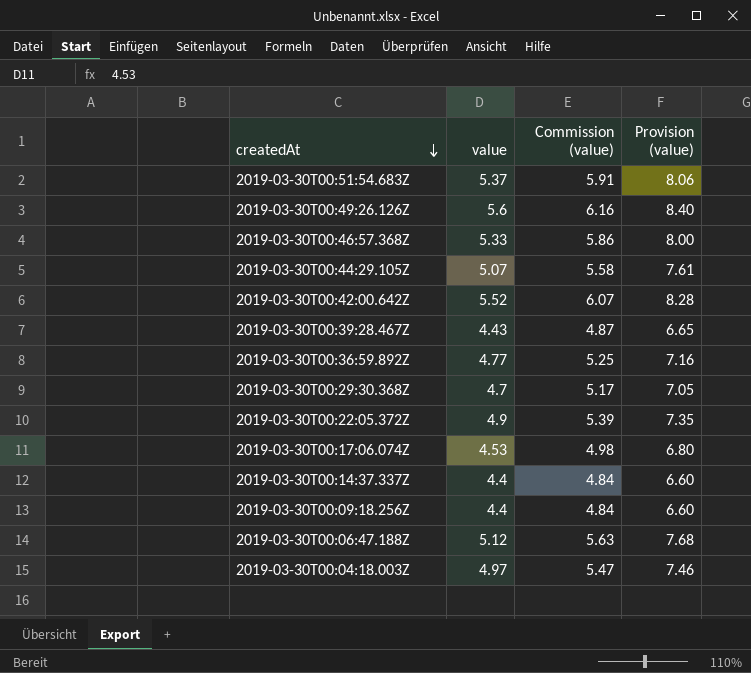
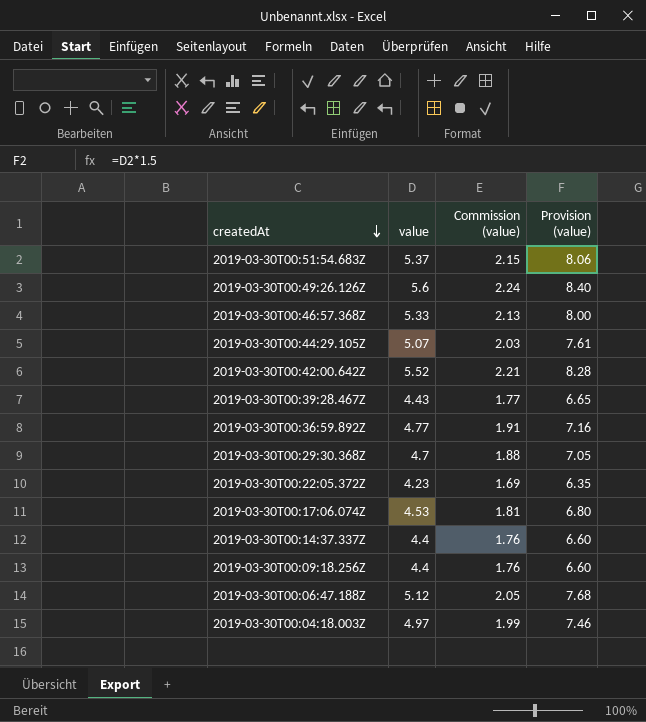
column Commission (value) | formula: [value] * 1.1 -> [value] * 0.4
2019-03-30T00:22:05.372Z | value: 4.9 -> 4.23
2019-03-30T00:22:05.372Z | Provision (value): 7.35 -> 6.35

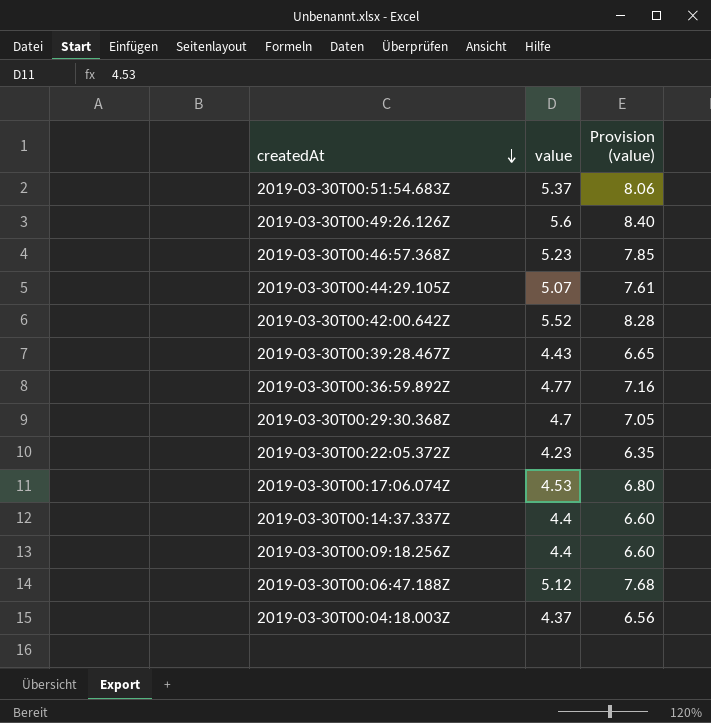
column Commission (value) | formula: [value] * 0.4 -> none
2019-03-30T00:46:57.368Z | value: 5.33 -> 5.23
2019-03-30T00:46:57.368Z | Provision (value): 8.00 -> 7.85
2019-03-30T00:04:18.003Z | value: 4.97 -> 4.37
2019-03-30T00:04:18.003Z | Provision (value): 7.46 -> 6.56

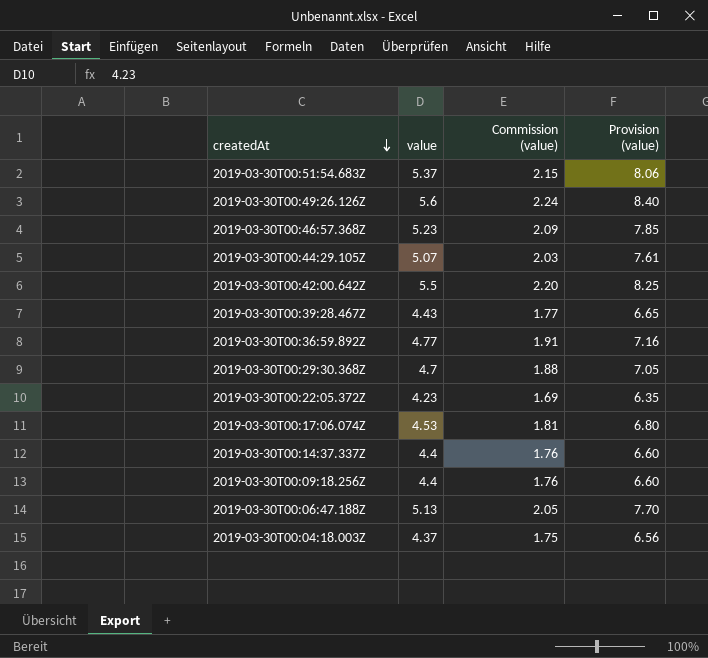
column Commission (value) | formula: none -> [value] * 0.4
2019-03-30T00:42:00.642Z | value: 5.52 -> 5.5
2019-03-30T00:42:00.642Z | Provision (value): 8.28 -> 8.25
2019-03-30T00:06:47.188Z | value: 5.12 -> 5.13
2019-03-30T00:06:47.188Z | Provision (value): 7.68 -> 7.70

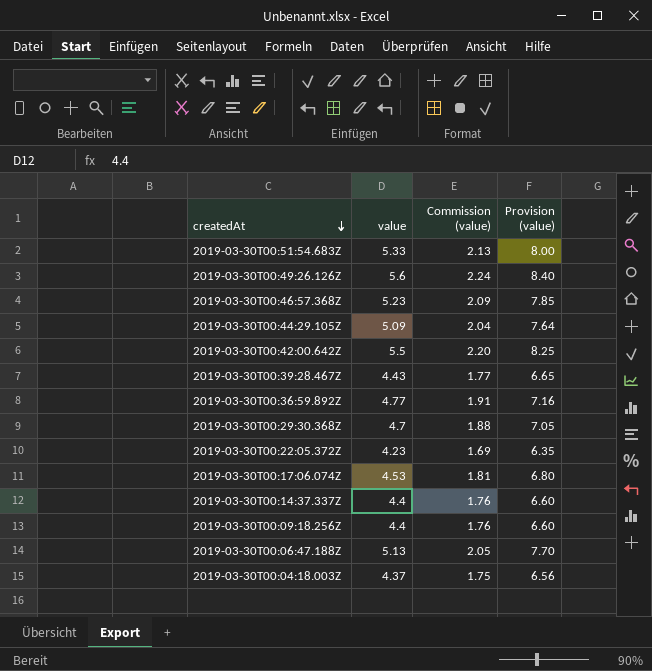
2019-03-30T00:51:54.683Z | value: 5.37 -> 5.33
2019-03-30T00:51:54.683Z | Commission (value): 2.15 -> 2.13
2019-03-30T00:51:54.683Z | Provision (value): 8.06 -> 8.00
2019-03-30T00:44:29.105Z | value: 5.07 -> 5.09
2019-03-30T00:44:29.105Z | Commission (value): 2.03 -> 2.04
2019-03-30T00:44:29.105Z | Provision (value): 7.61 -> 7.64

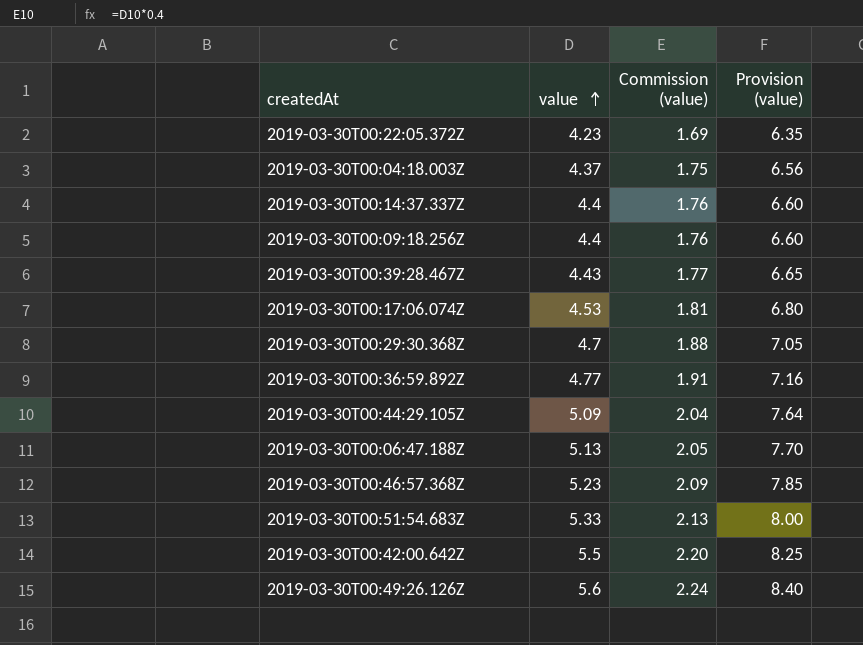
row order: createdAt descending -> value ascending

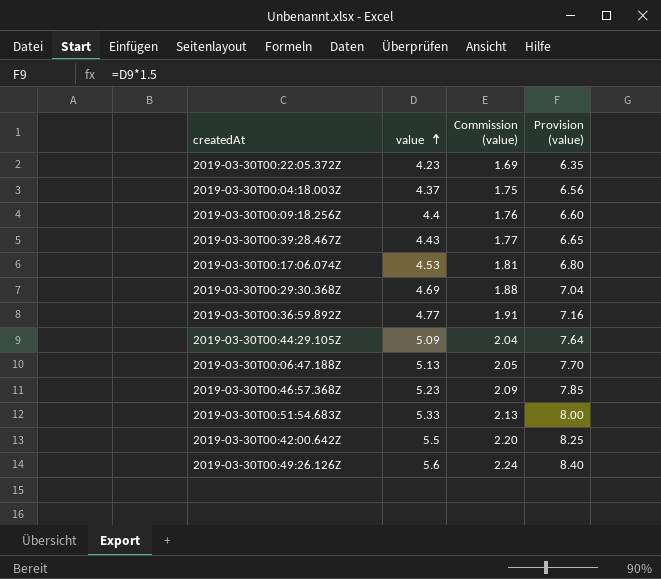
row 2019-03-30T00:14:37.337Z: 4.4 | 1.76 | 6.60 -> none
2019-03-30T00:29:30.368Z | value: 4.7 -> 4.69
2019-03-30T00:29:30.368Z | Provision (value): 7.05 -> 7.04

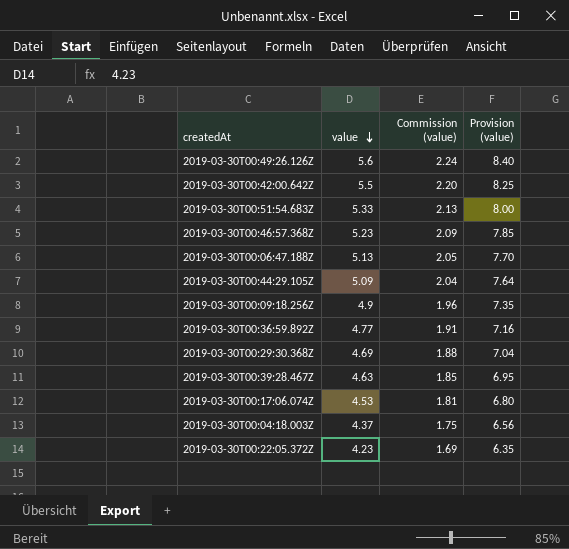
row order: value ascending -> value descending
2019-03-30T00:09:18.256Z | value: 4.4 -> 4.9
2019-03-30T00:09:18.256Z | Commission (value): 1.76 -> 1.96
2019-03-30T00:09:18.256Z | Provision (value): 6.60 -> 7.35
2019-03-30T00:39:28.467Z | value: 4.43 -> 4.63
2019-03-30T00:39:28.467Z | Commission (value): 1.77 -> 1.85
2019-03-30T00:39:28.467Z | Provision (value): 6.65 -> 6.95

